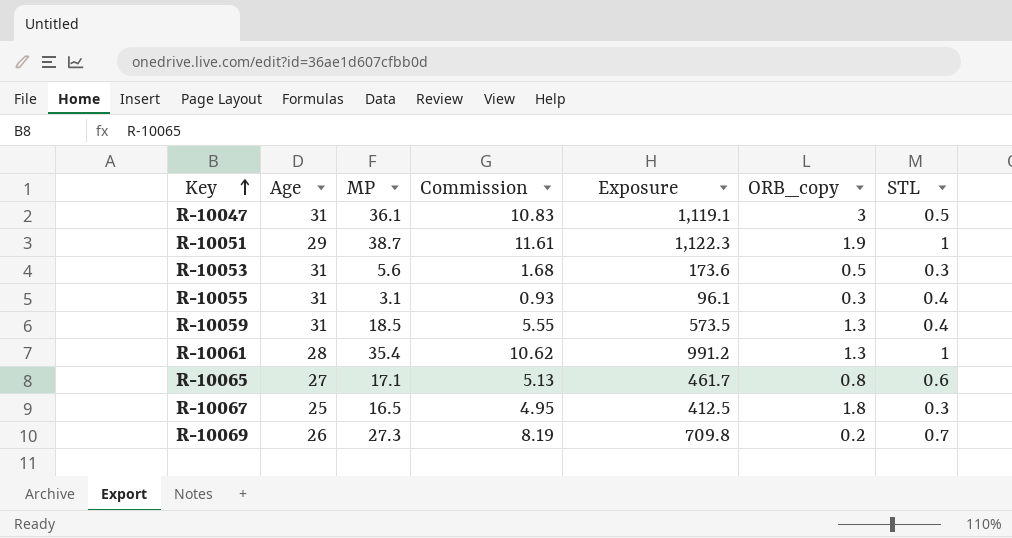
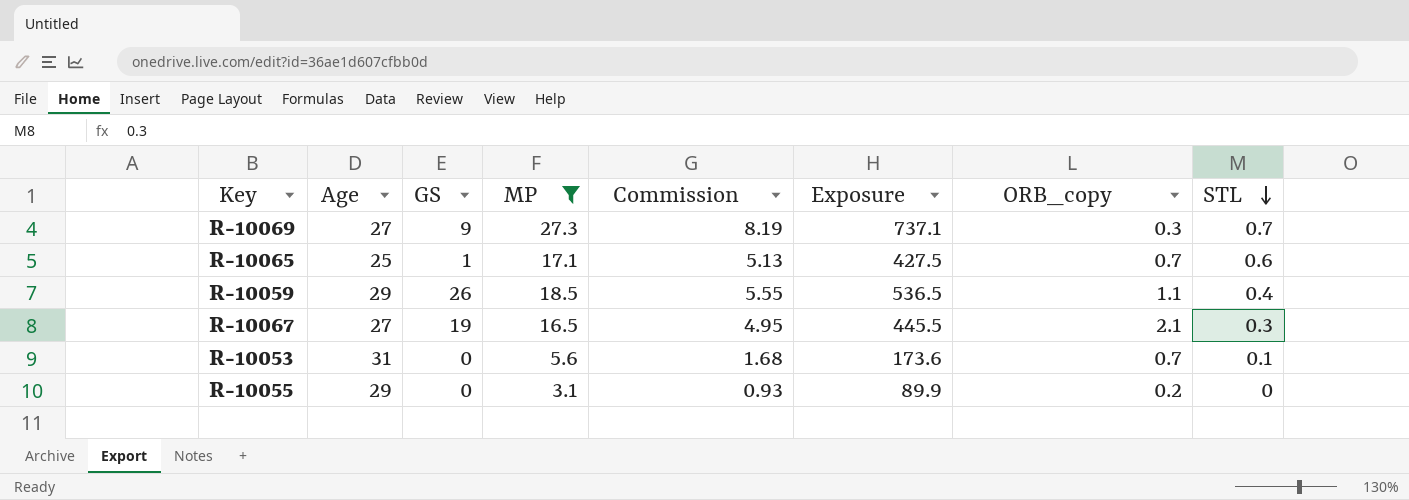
filter: none -> MP <= 27.3
row order: Key ascending -> STL descending
column GS | position: none -> 3
R-10069 | Age: 26 -> 27
R-10069 | Exposure: 709.8 -> 737.1
R-10069 | ORB_copy: 0.2 -> 0.3
R-10065 | Age: 27 -> 25
R-10065 | Exposure: 461.7 -> 427.5
R-10065 | ORB_copy: 0.8 -> 0.7
R-10059 | Age: 31 -> 29
R-10059 | Exposure: 573.5 -> 536.5
R-10059 | ORB_copy: 1.3 -> 1.1
R-10067 | Age: 25 -> 27
R-10067 | Exposure: 412.5 -> 445.5
R-10067 | ORB_copy: 1.8 -> 2.1
R-10053 | ORB_copy: 0.5 -> 0.7
R-10053 | STL: 0.3 -> 0.1
R-10055 | Age: 31 -> 29
R-10055 | Exposure: 96.1 -> 89.9
R-10055 | ORB_copy: 0.3 -> 0.2
R-10055 | STL: 0.4 -> 0

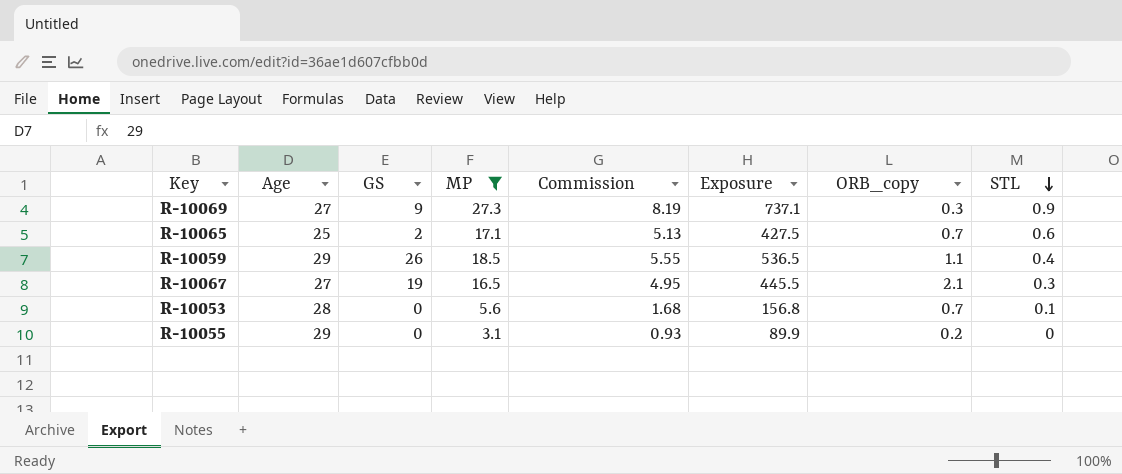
R-10069 | STL: 0.7 -> 0.9
R-10065 | GS: 1 -> 2
R-10053 | Age: 31 -> 28
R-10053 | Exposure: 173.6 -> 156.8

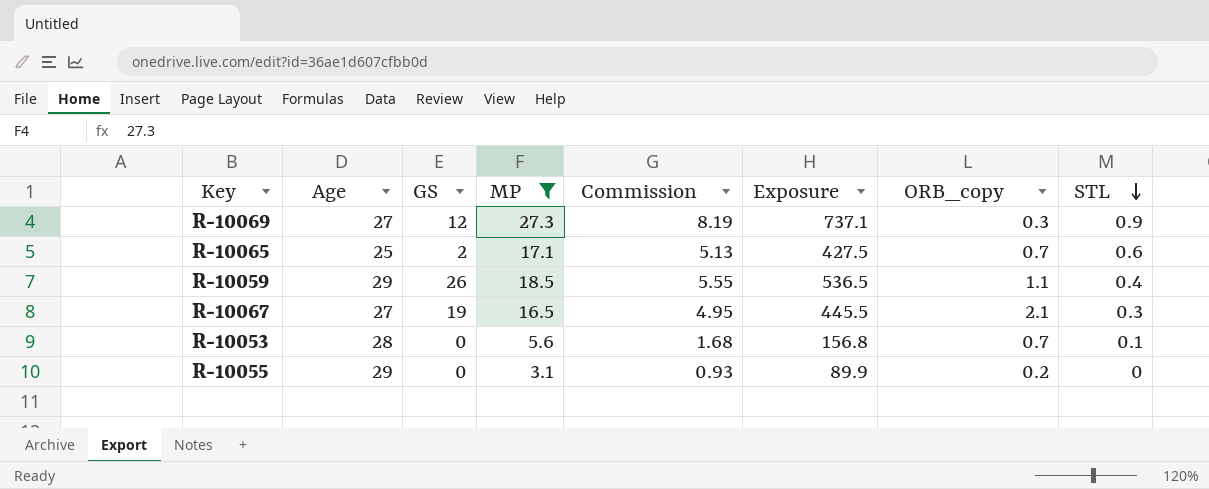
R-10069 | GS: 9 -> 12

